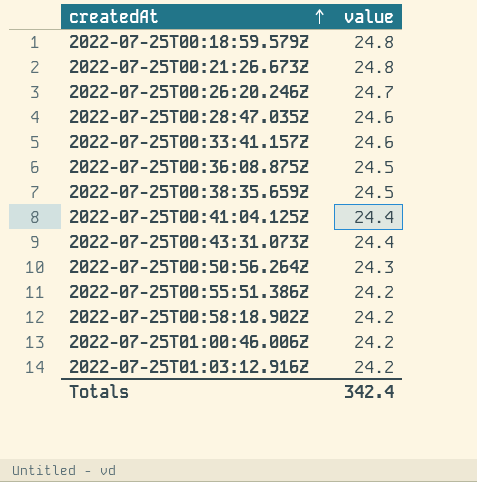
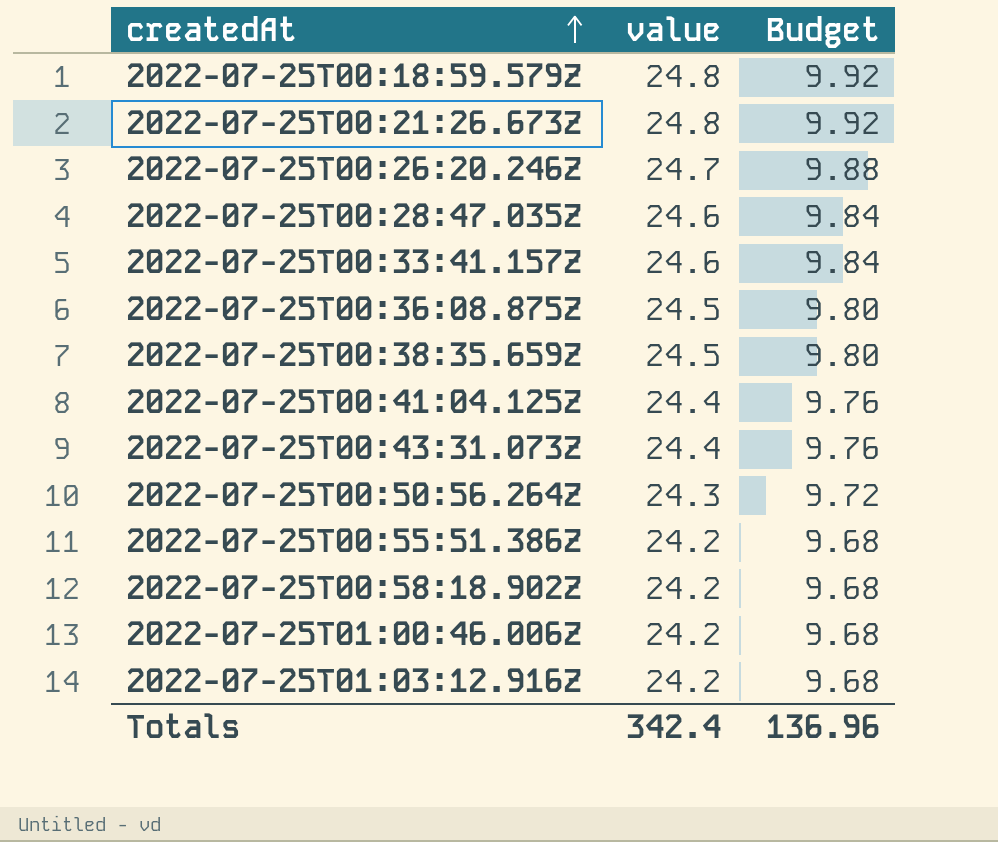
column Budget | formula: none -> [value] * 0.4

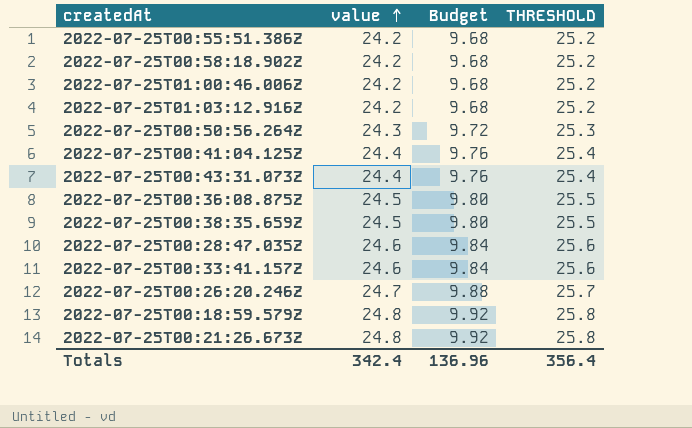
row order: createdAt ascending -> value ascending
column THRESHOLD | formula: none -> [value] + 1

